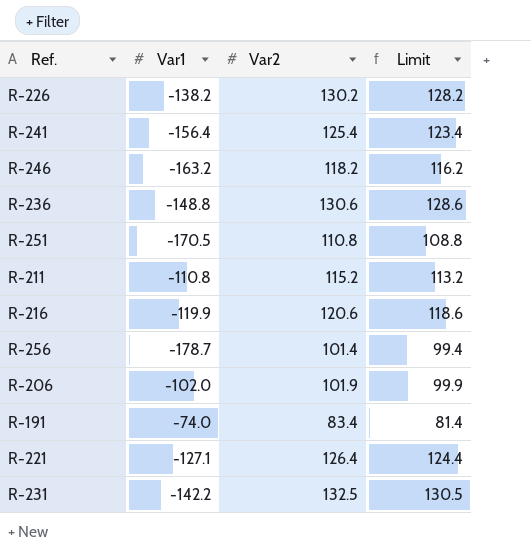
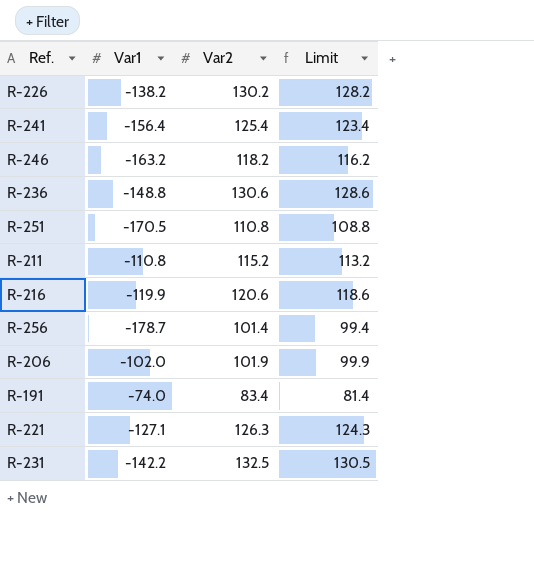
R-221 | Var2: 126.4 -> 126.3
R-221 | Limit: 124.4 -> 124.3

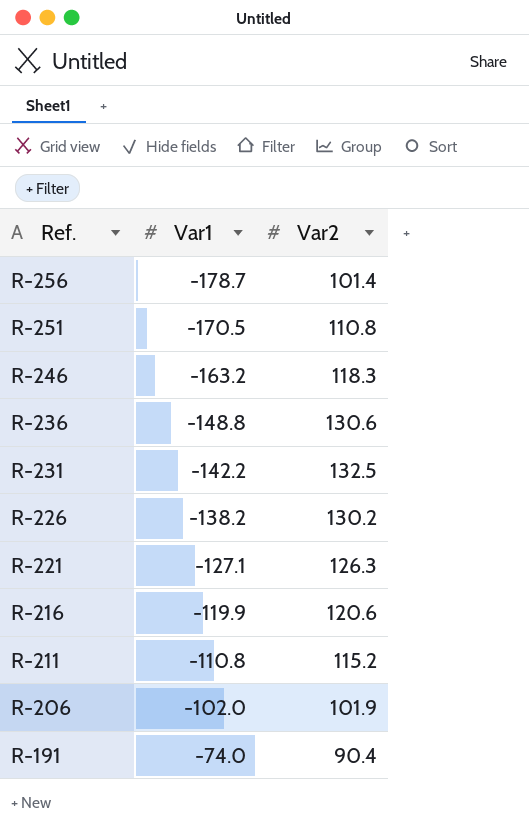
row order: none -> Ref. descending
column Limit | formula: [Var2] - 2 -> none
row R-241: -156.4 | 125.4 | 123.4 -> none
R-246 | Var2: 118.2 -> 118.3
R-191 | Var2: 83.4 -> 90.4

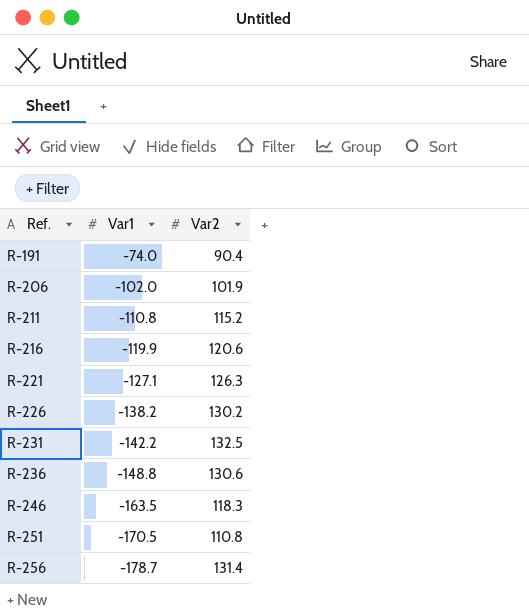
row order: Ref. descending -> Ref. ascending
R-246 | Var1: -163.2 -> -163.5
R-256 | Var2: 101.4 -> 131.4

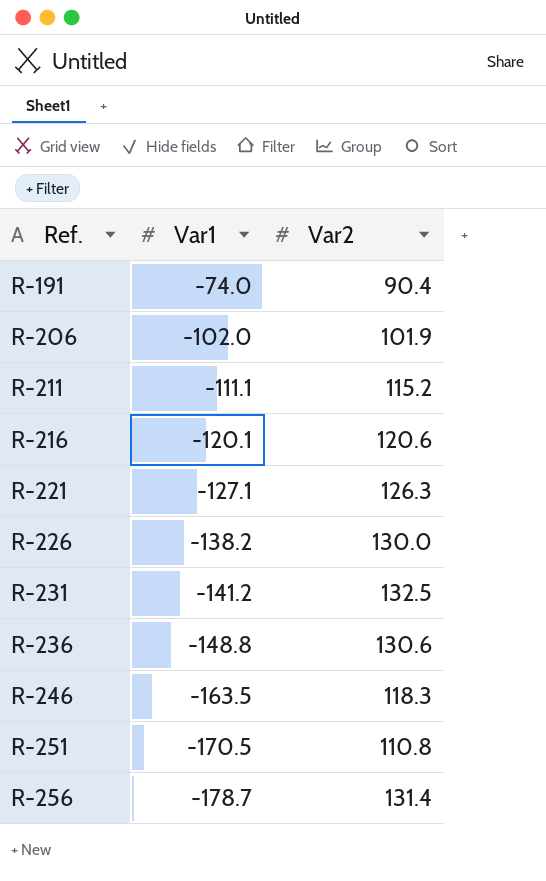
R-211 | Var1: -110.8 -> -111.1
R-216 | Var1: -119.9 -> -120.1
R-226 | Var2: 130.2 -> 130.0
R-231 | Var1: -142.2 -> -141.2

